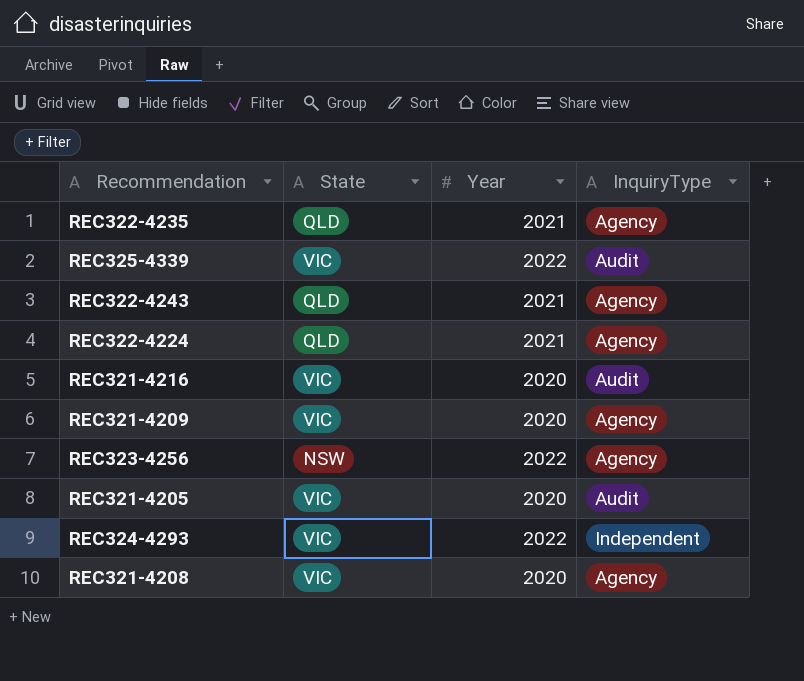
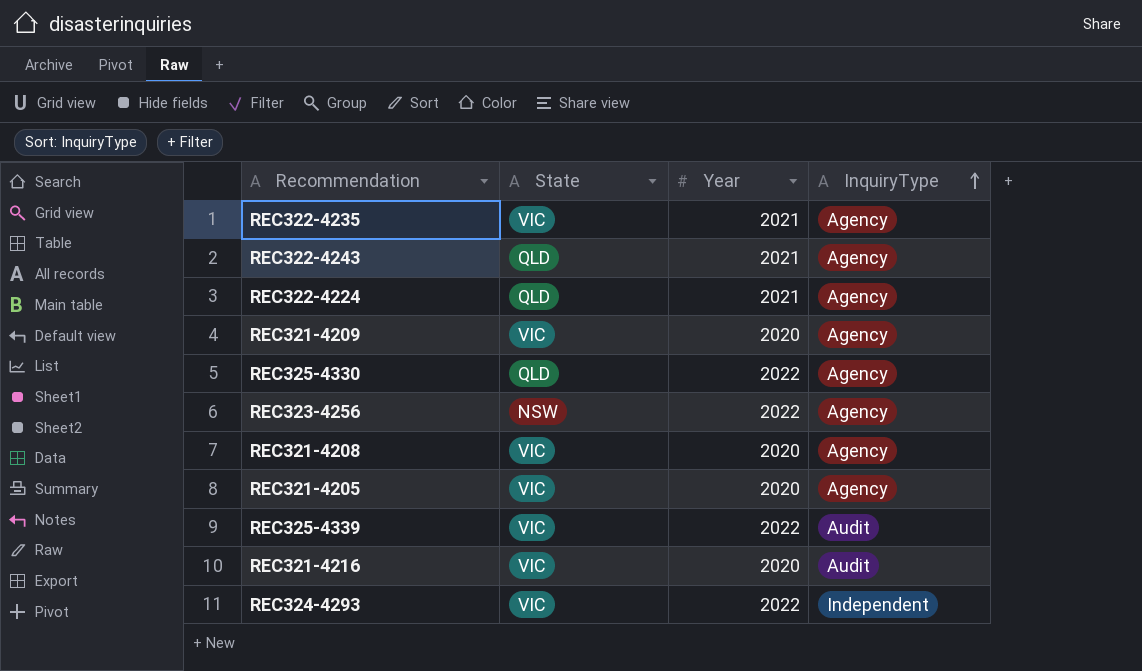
row order: none -> InquiryType ascending
REC322-4235 | State: QLD -> VIC
row REC325-4330: none -> QLD | 2022 | Agency
REC321-4205 | InquiryType: Audit -> Agency

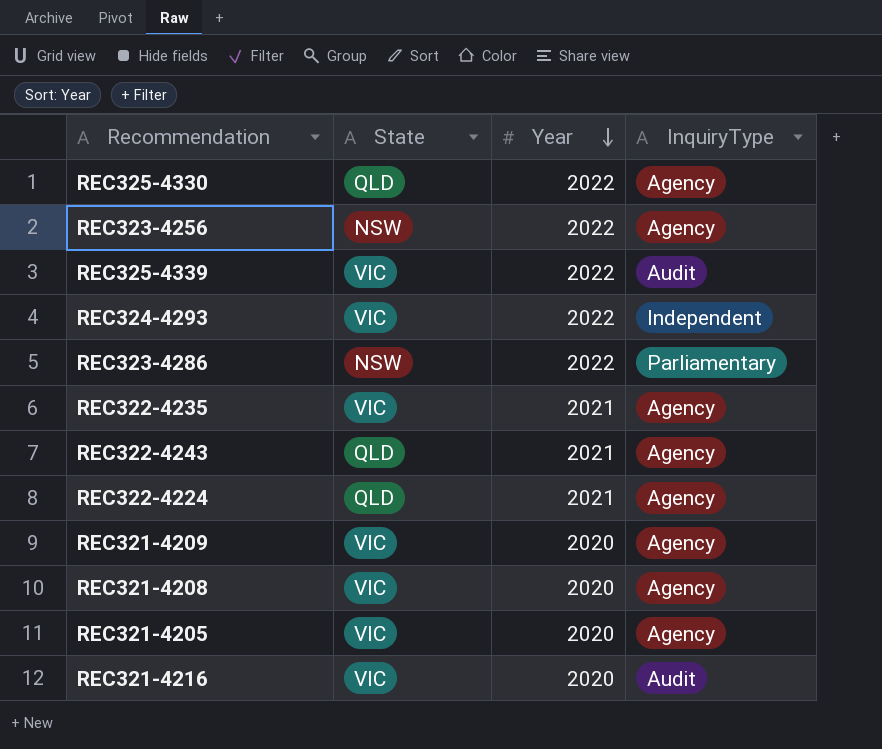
row order: InquiryType ascending -> Year descending
row REC323-4286: none -> NSW | 2022 | Parliamentary

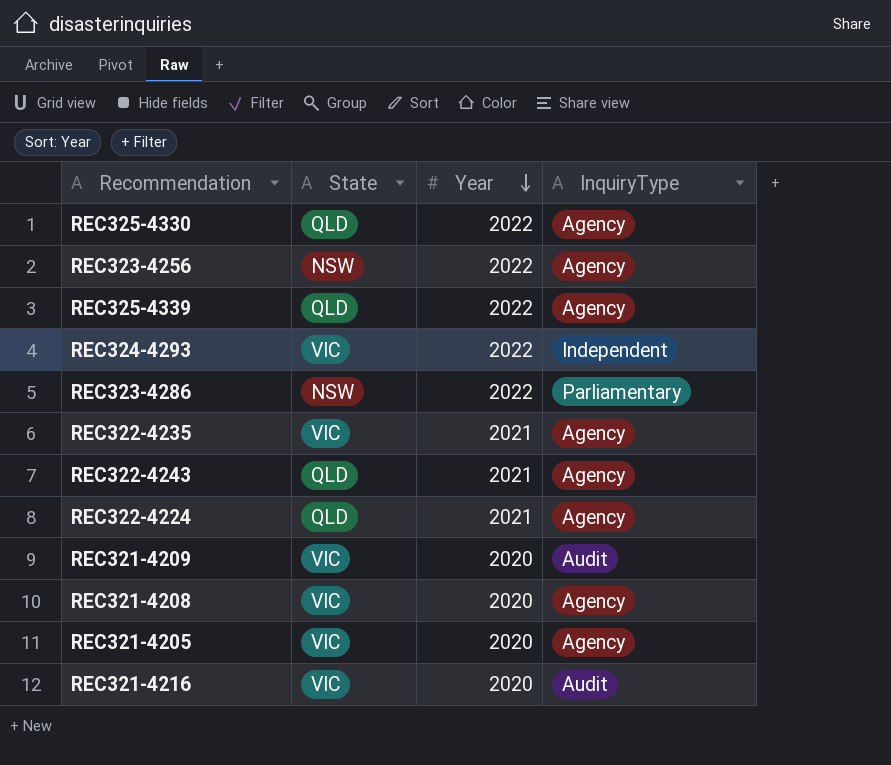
REC325-4339 | State: VIC -> QLD
REC325-4339 | InquiryType: Audit -> Agency
REC321-4209 | InquiryType: Agency -> Audit

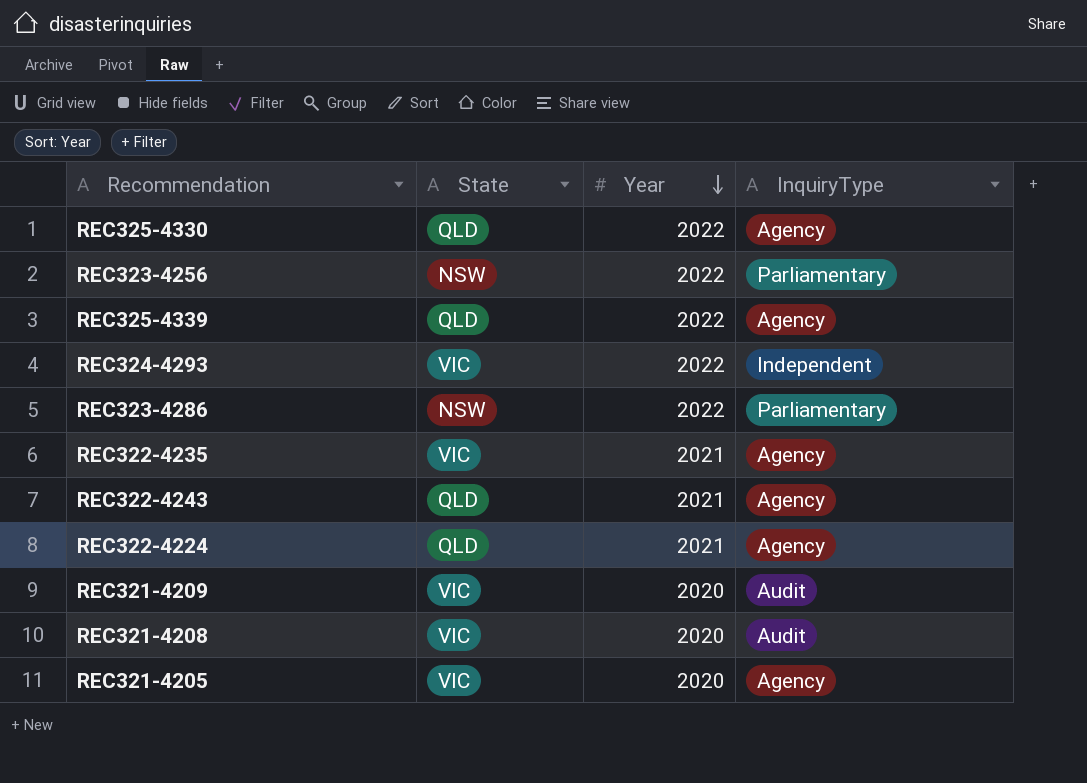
row REC321-4216: VIC | 2020 | Audit -> none
REC323-4256 | InquiryType: Agency -> Parliamentary
REC321-4208 | InquiryType: Agency -> Audit

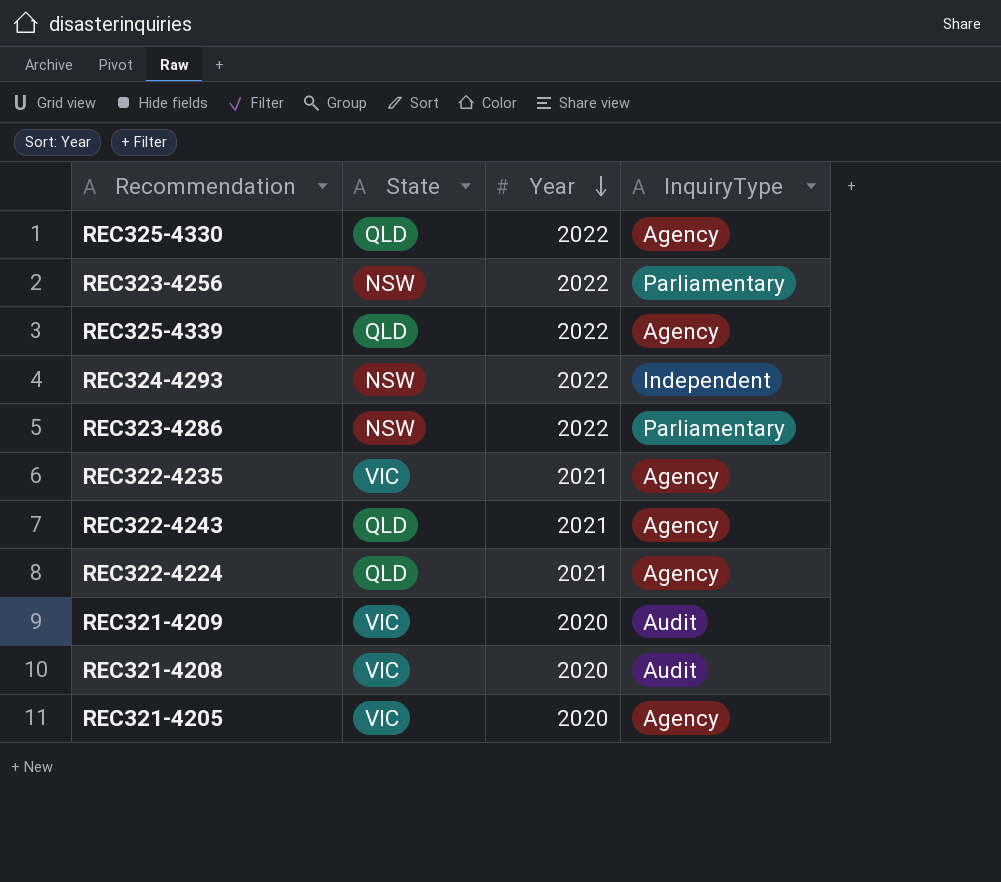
REC324-4293 | State: VIC -> NSW

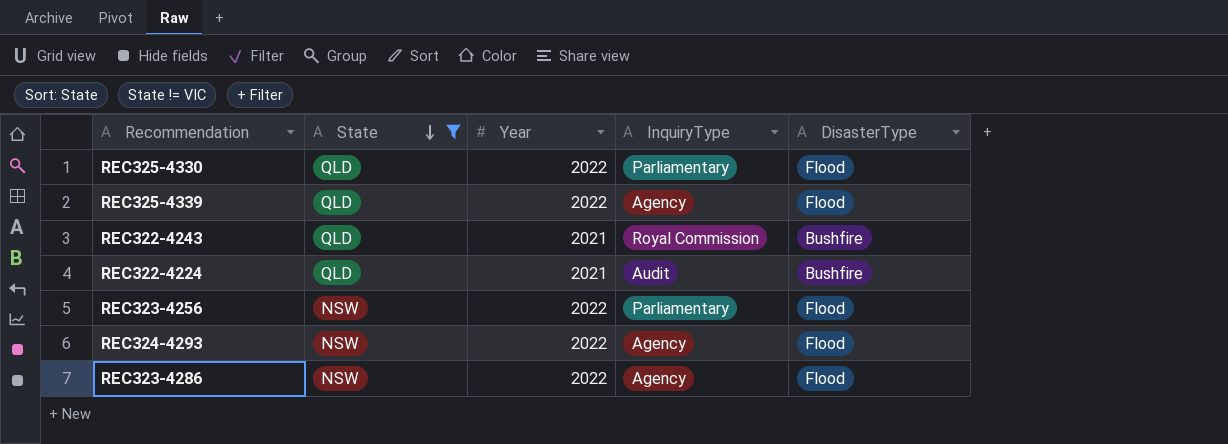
filter: none -> State != VIC
row order: Year descending -> State descending
column DisasterType | position: none -> 5
REC325-4330 | InquiryType: Agency -> Parliamentary
REC322-4243 | InquiryType: Agency -> Royal Commission
REC322-4224 | InquiryType: Agency -> Audit
REC324-4293 | InquiryType: Independent -> Agency
REC323-4286 | InquiryType: Parliamentary -> Agency

